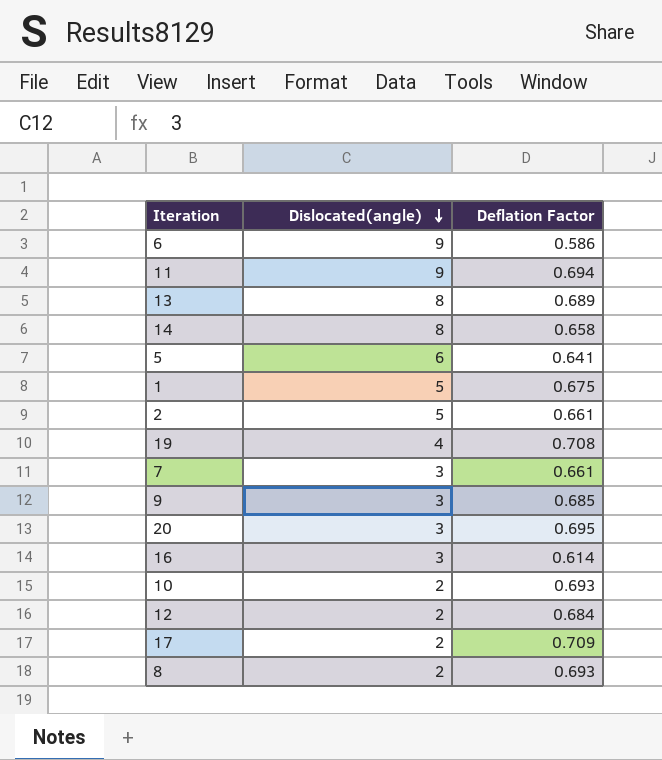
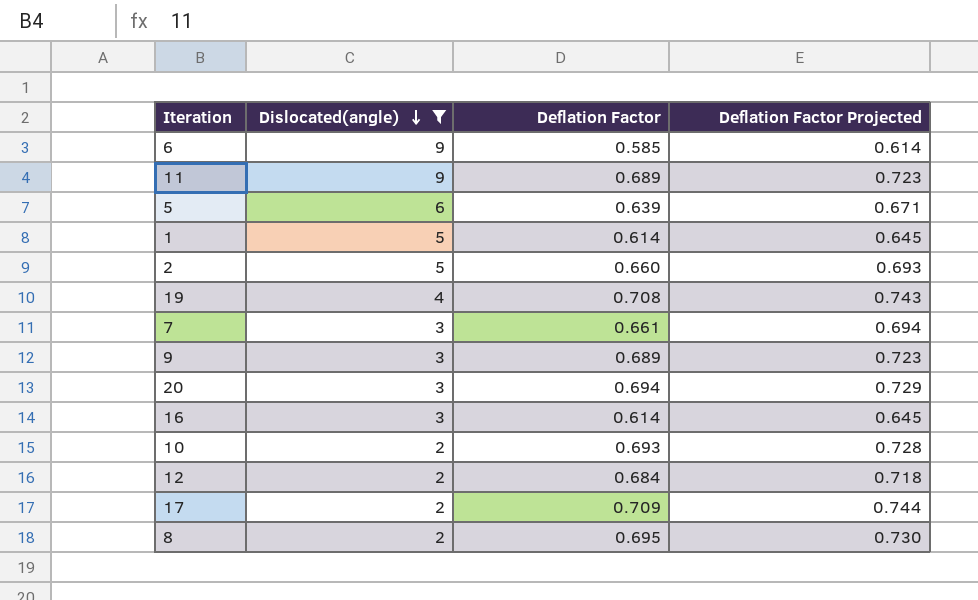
filter: none -> Dislocated(angle) != 8
column Deflation Factor Projected | formula: none -> [Deflation Factor] * 1.05
6 | Deflation Factor: 0.586 -> 0.585
11 | Deflation Factor: 0.694 -> 0.689
5 | Deflation Factor: 0.641 -> 0.639
1 | Deflation Factor: 0.675 -> 0.614
2 | Deflation Factor: 0.661 -> 0.660
9 | Deflation Factor: 0.685 -> 0.689
20 | Deflation Factor: 0.695 -> 0.694
8 | Deflation Factor: 0.693 -> 0.695

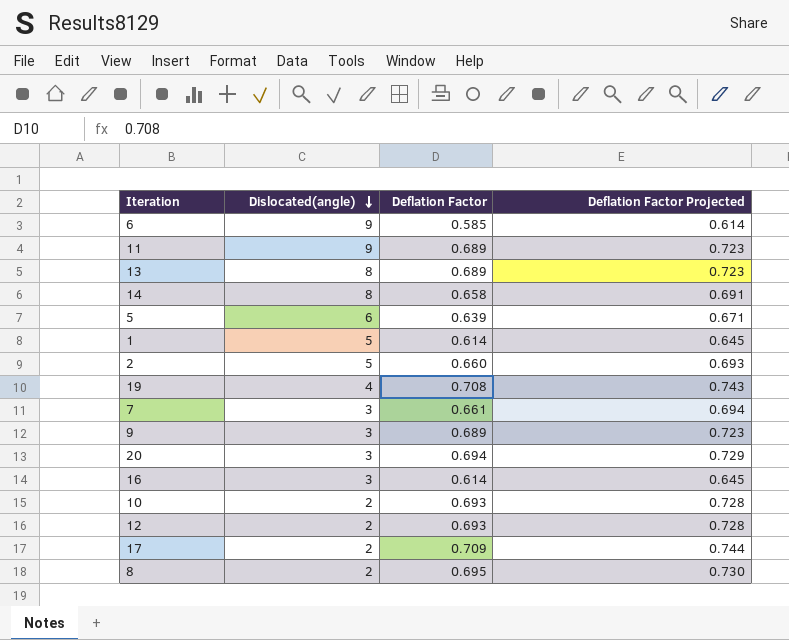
filter: Dislocated(angle) != 8 -> none
12 | Deflation Factor: 0.684 -> 0.693
12 | Deflation Factor Projected: 0.718 -> 0.728

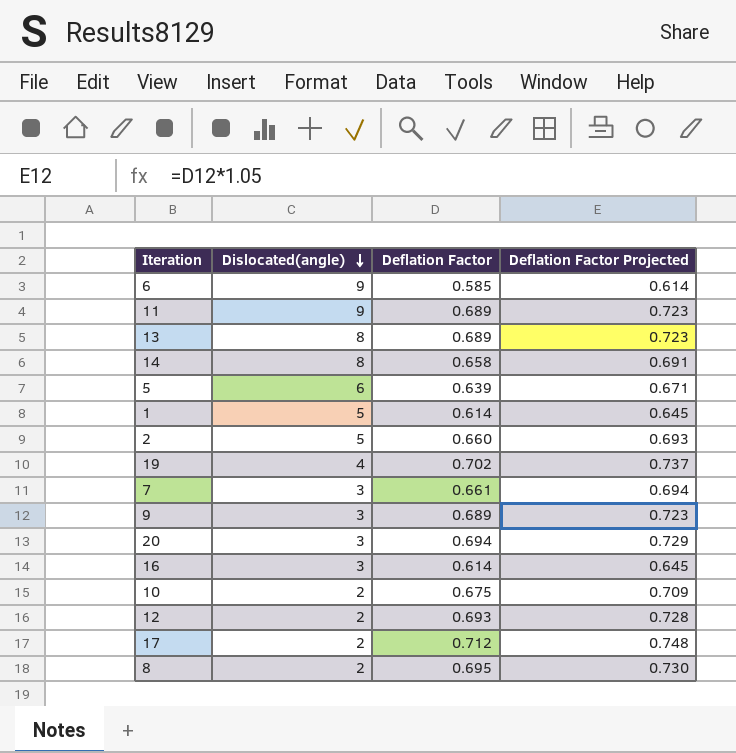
19 | Deflation Factor: 0.708 -> 0.702
19 | Deflation Factor Projected: 0.743 -> 0.737
10 | Deflation Factor: 0.693 -> 0.675
10 | Deflation Factor Projected: 0.728 -> 0.709
17 | Deflation Factor: 0.709 -> 0.712
17 | Deflation Factor Projected: 0.744 -> 0.748

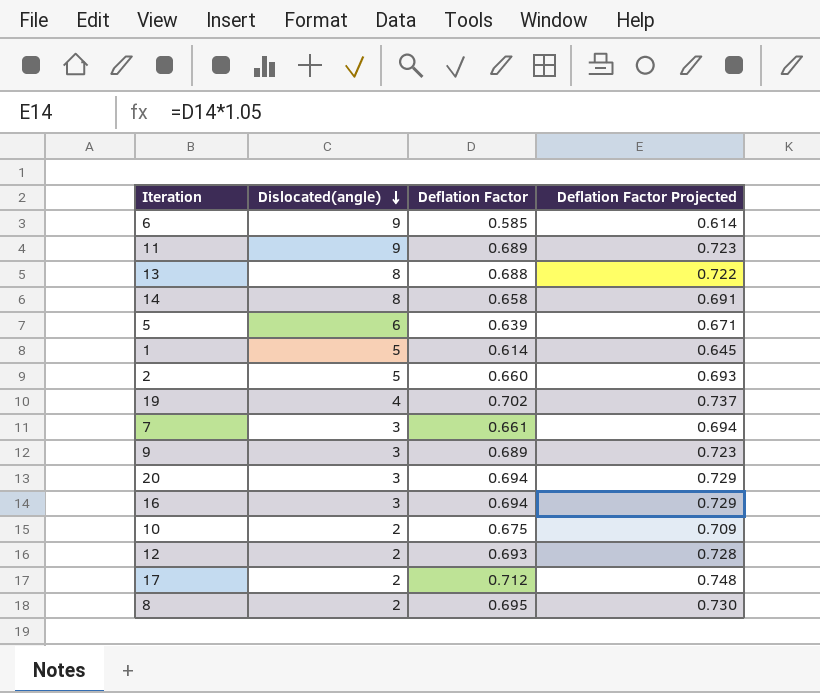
13 | Deflation Factor: 0.689 -> 0.688
13 | Deflation Factor Projected: 0.723 -> 0.722
16 | Deflation Factor: 0.614 -> 0.694
16 | Deflation Factor Projected: 0.645 -> 0.729

